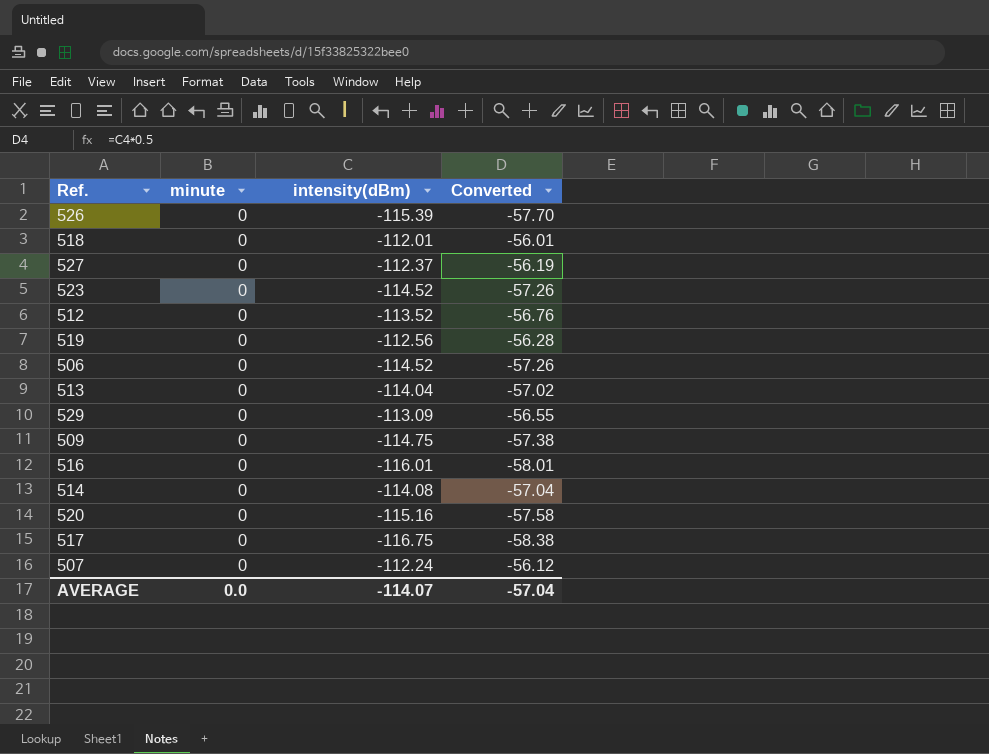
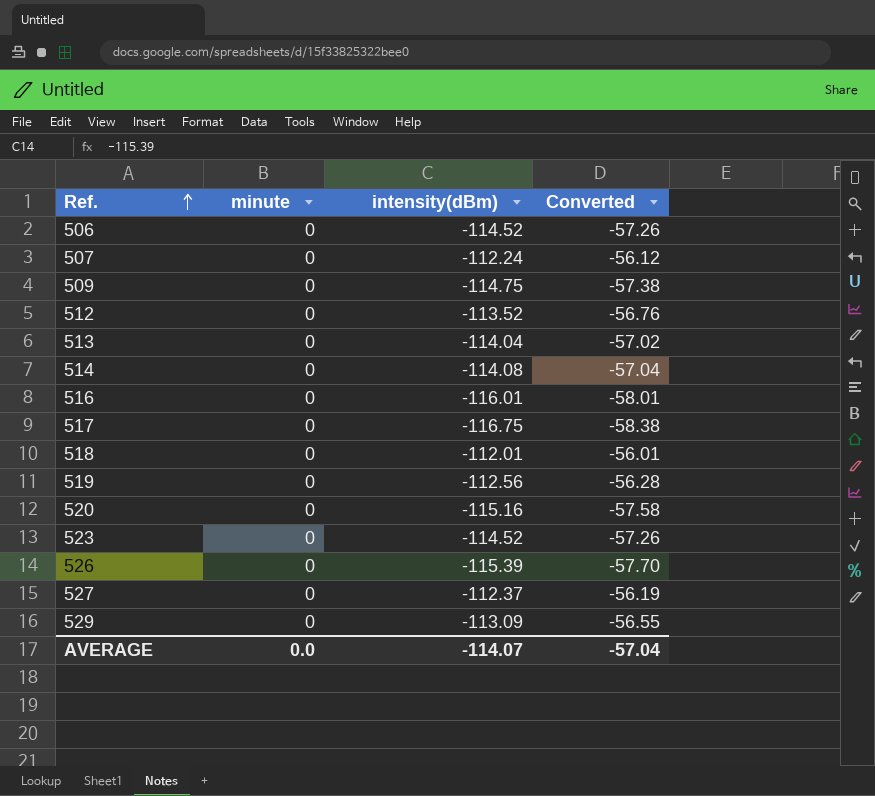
row order: none -> Ref. ascending

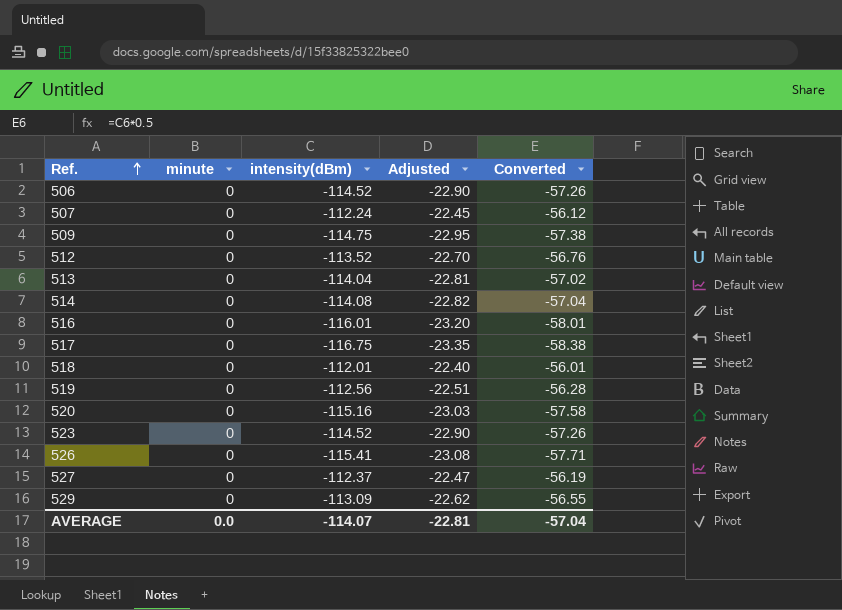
column Adjusted | formula: none -> [intensity(dBm)] * 0.2
526 | intensity(dBm): -115.39 -> -115.41
526 | Converted: -57.70 -> -57.71

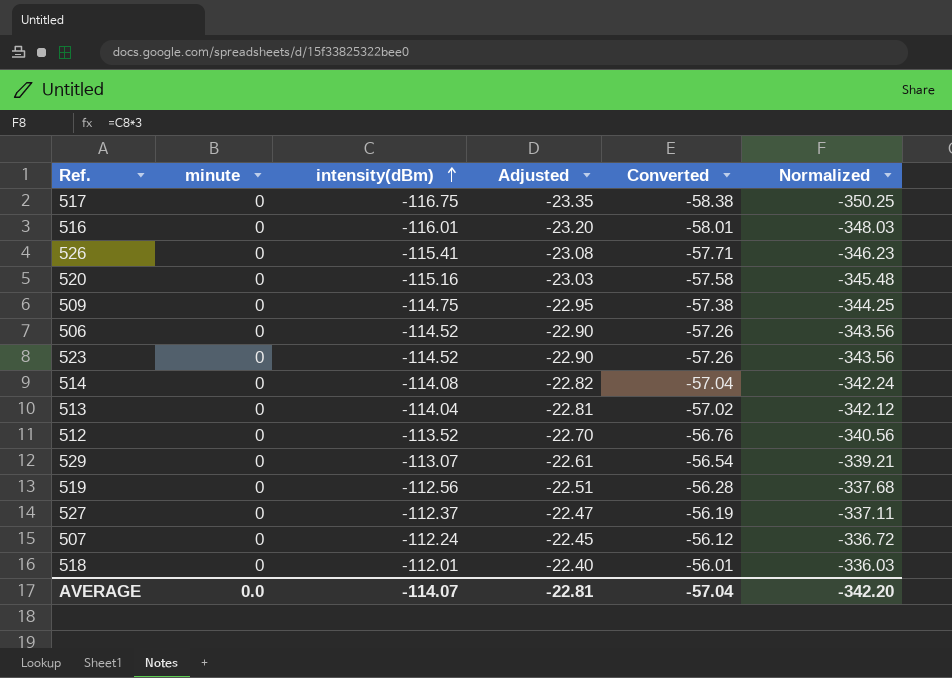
row order: Ref. ascending -> intensity(dBm) ascending
column Normalized | formula: none -> [intensity(dBm)] * 3
529 | intensity(dBm): -113.09 -> -113.07
529 | Adjusted: -22.62 -> -22.61
529 | Converted: -56.55 -> -56.54

